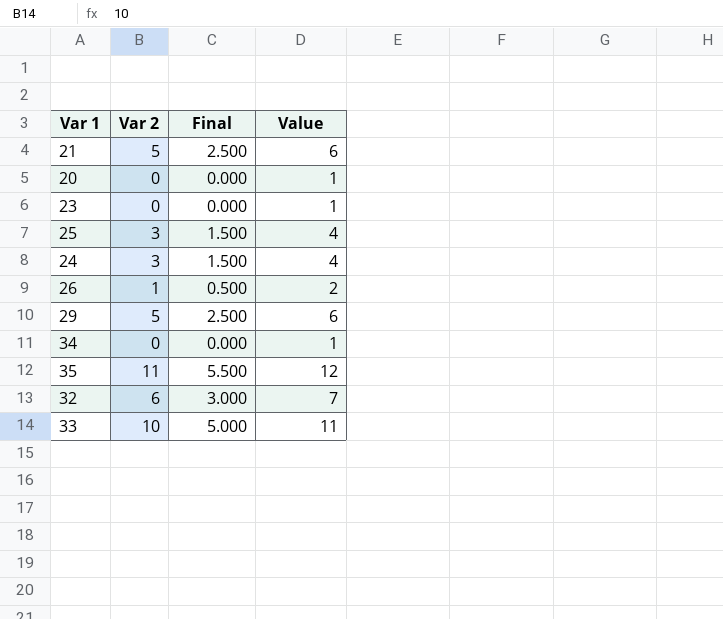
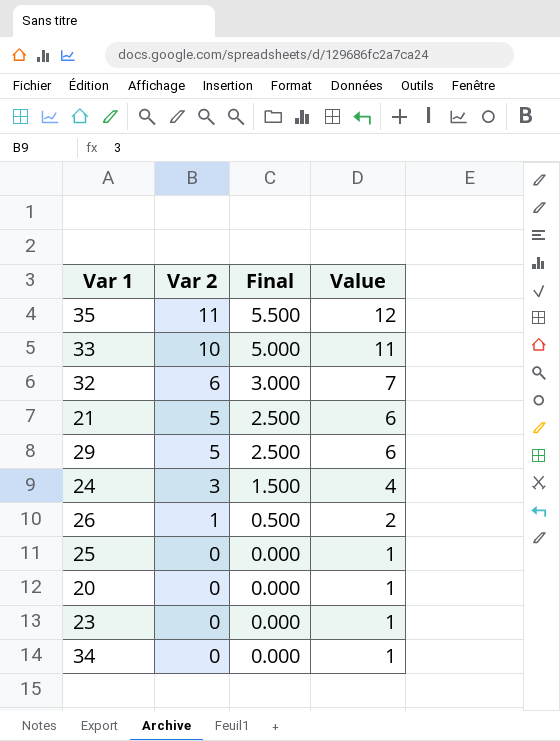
row order: none -> Var 2 descending
25 | Var 2: 3 -> 0
25 | Final: 1.500 -> 0.000
25 | Value: 4 -> 1

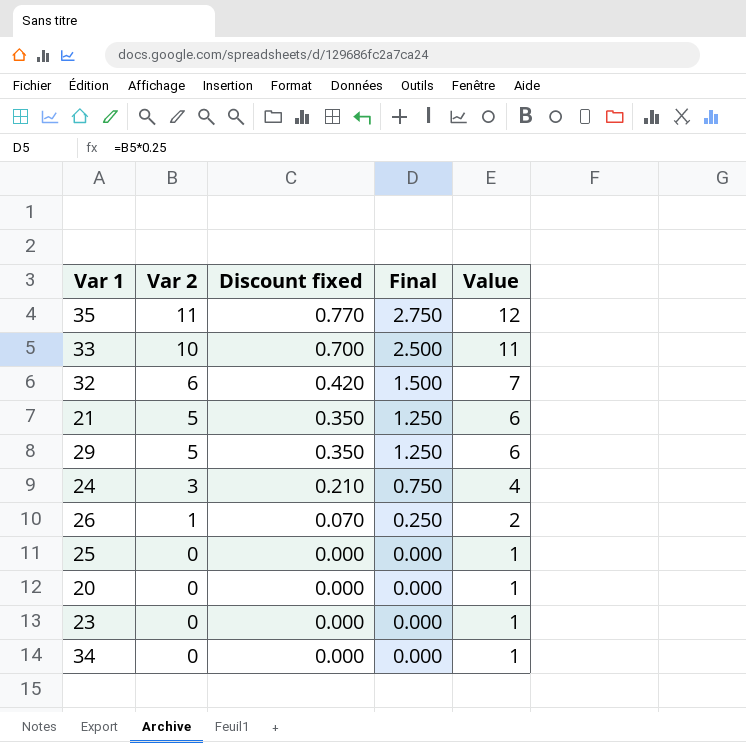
column Discount fixed | formula: none -> [Var 2] * 0.07
column Final | formula: [Var 2] * 0.5 -> [Var 2] * 0.25

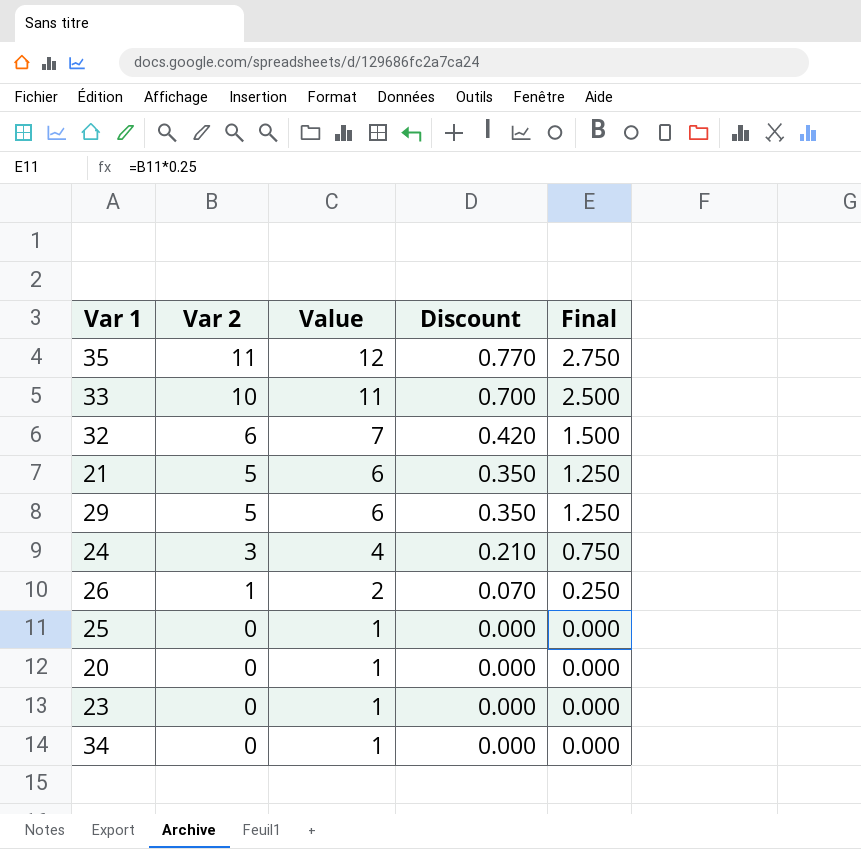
column Value | position: 5 -> 3
column name: Discount fixed -> Discount

